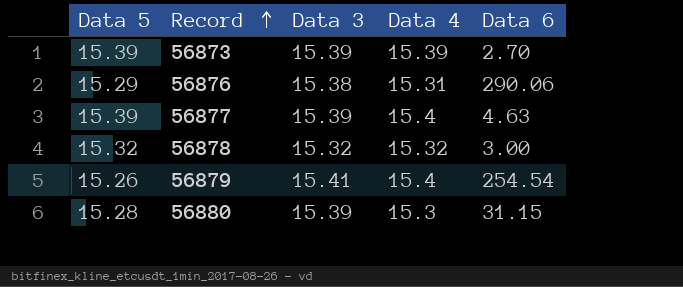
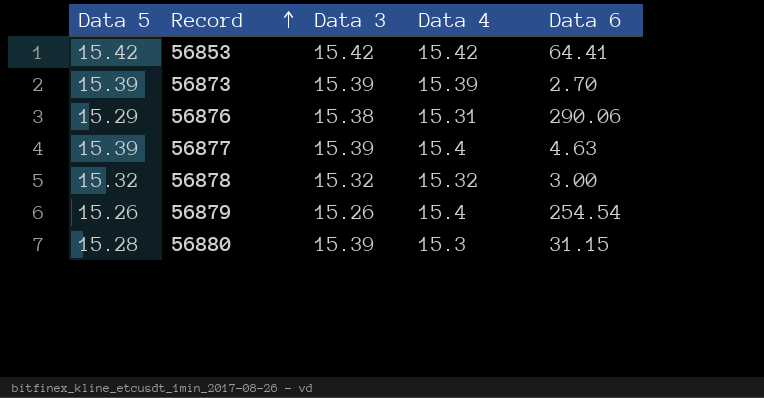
row 56853: none -> 15.42 | 15.42 | 15.42 | 64.41
56879 | Data 3: 15.41 -> 15.26

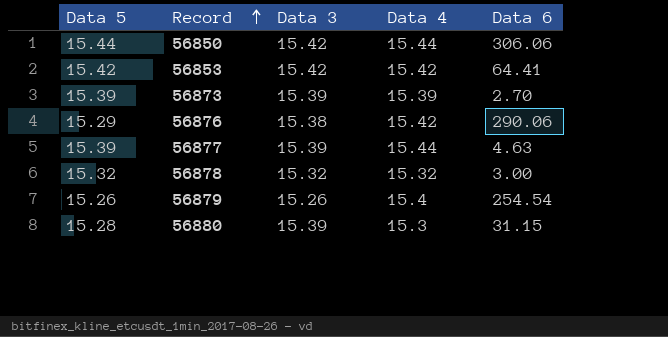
row 56850: none -> 15.44 | 15.42 | 15.44 | 306.06
56876 | Data 4: 15.31 -> 15.42
56877 | Data 4: 15.4 -> 15.44

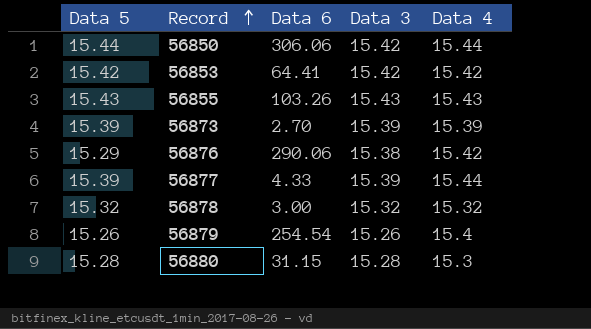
column Data 6 | position: 5 -> 3
row 56855: none -> 15.43 | 103.26 | 15.43 | 15.43
56877 | Data 6: 4.63 -> 4.33
56880 | Data 3: 15.39 -> 15.28

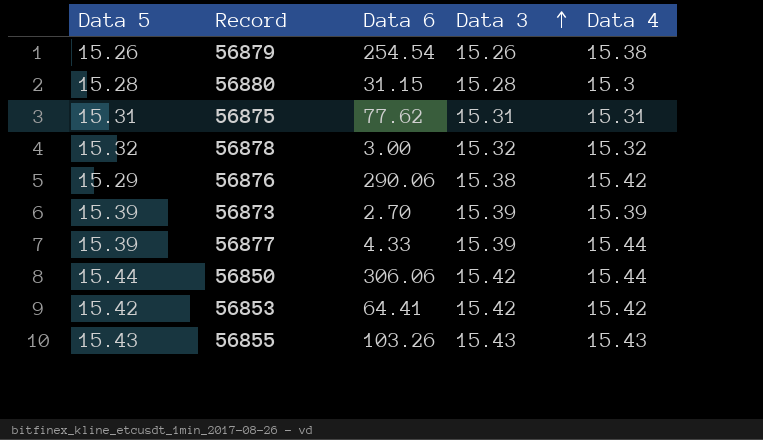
row order: Record ascending -> Data 3 ascending
56879 | Data 4: 15.4 -> 15.38
row 56875: none -> 15.31 | 77.62 | 15.31 | 15.31

